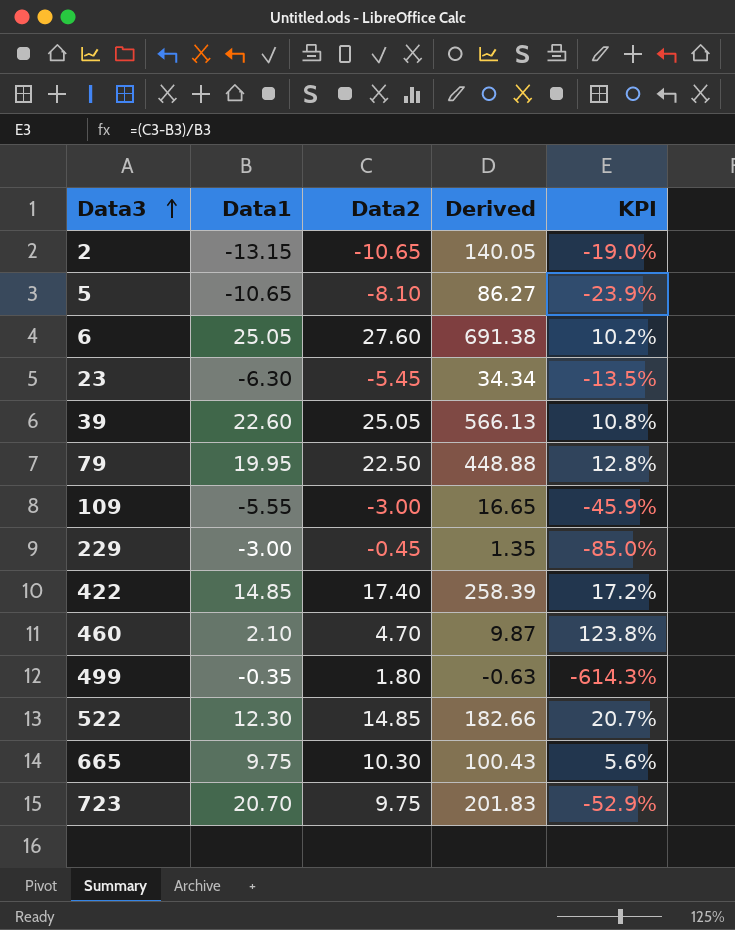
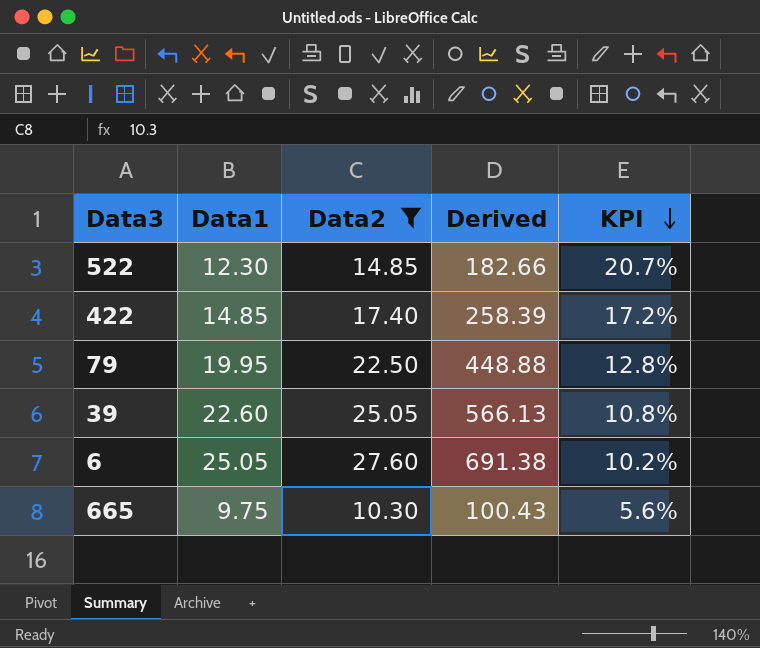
filter: none -> Data2 >= 10.30
row order: Data3 ascending -> KPI descending

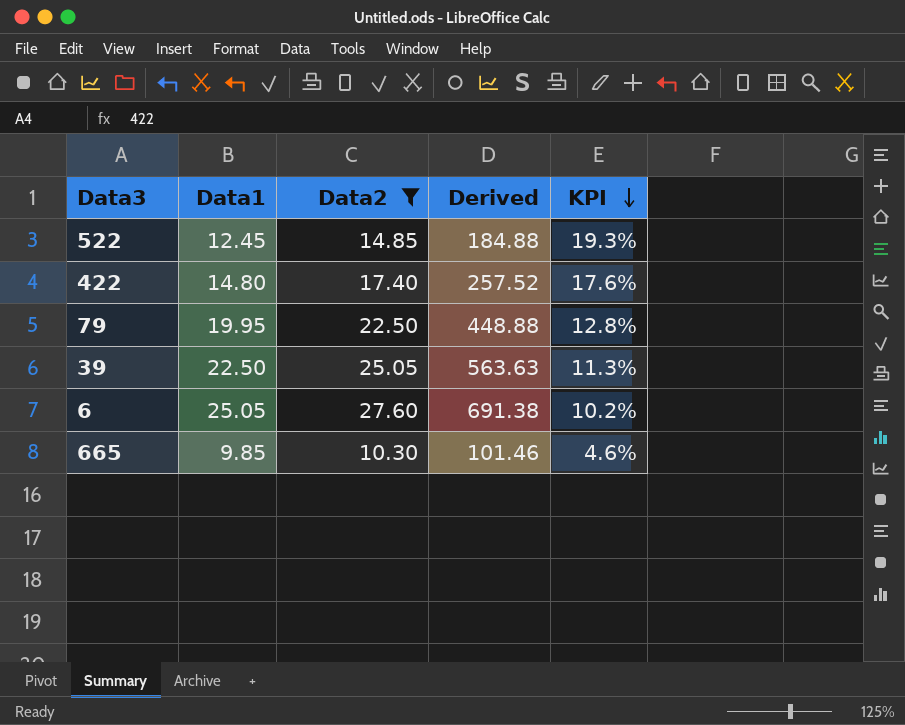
522 | Data1: 12.30 -> 12.45
522 | Derived: 182.66 -> 184.88
522 | KPI: 20.7% -> 19.3%
422 | Data1: 14.85 -> 14.80
422 | Derived: 258.39 -> 257.52
422 | KPI: 17.2% -> 17.6%
39 | Data1: 22.60 -> 22.50
39 | Derived: 566.13 -> 563.63
39 | KPI: 10.8% -> 11.3%
665 | Data1: 9.75 -> 9.85
665 | Derived: 100.43 -> 101.46
665 | KPI: 5.6% -> 4.6%

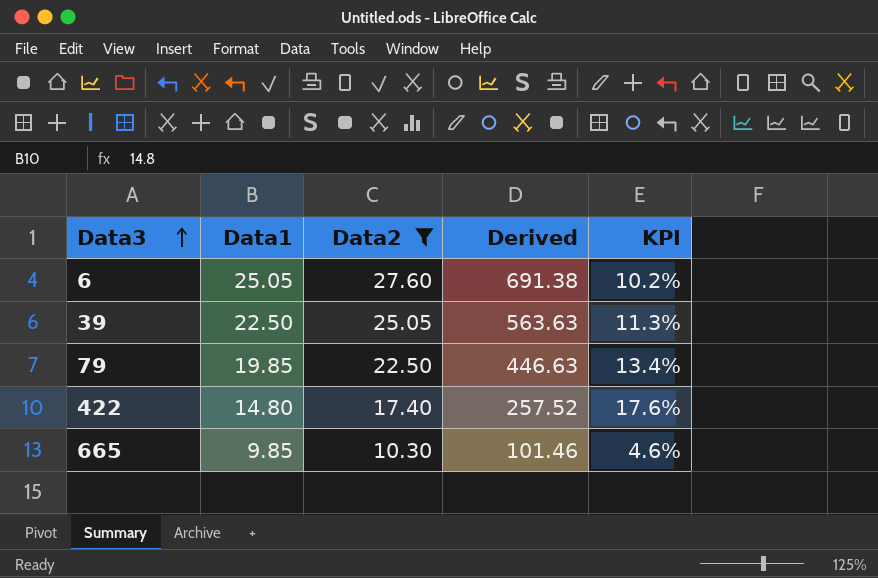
row order: KPI descending -> Data3 ascending
row 522: 12.45 | 14.85 | 184.88 | 19.3% -> none
79 | Data1: 19.95 -> 19.85
79 | Derived: 448.88 -> 446.63
79 | KPI: 12.8% -> 13.4%

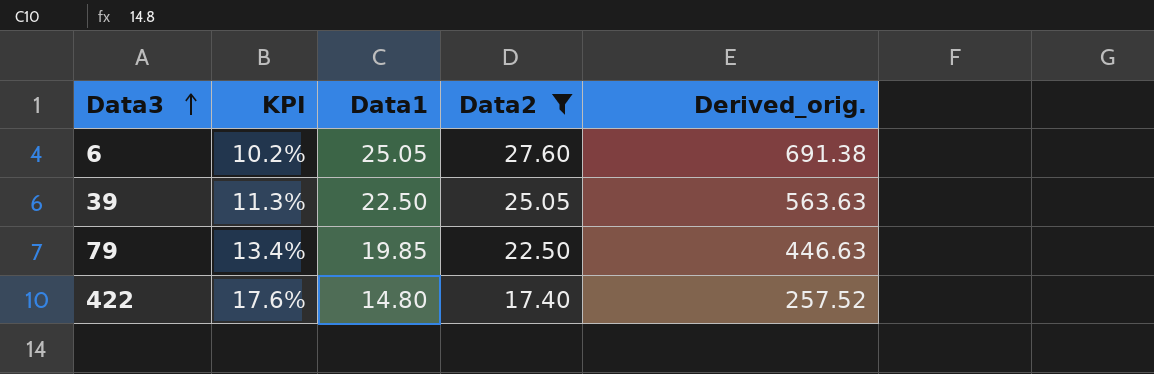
column KPI | position: 5 -> 2
column name: Derived -> Derived_orig.
row 665: 9.85 | 10.30 | 101.46 | 4.6% -> none

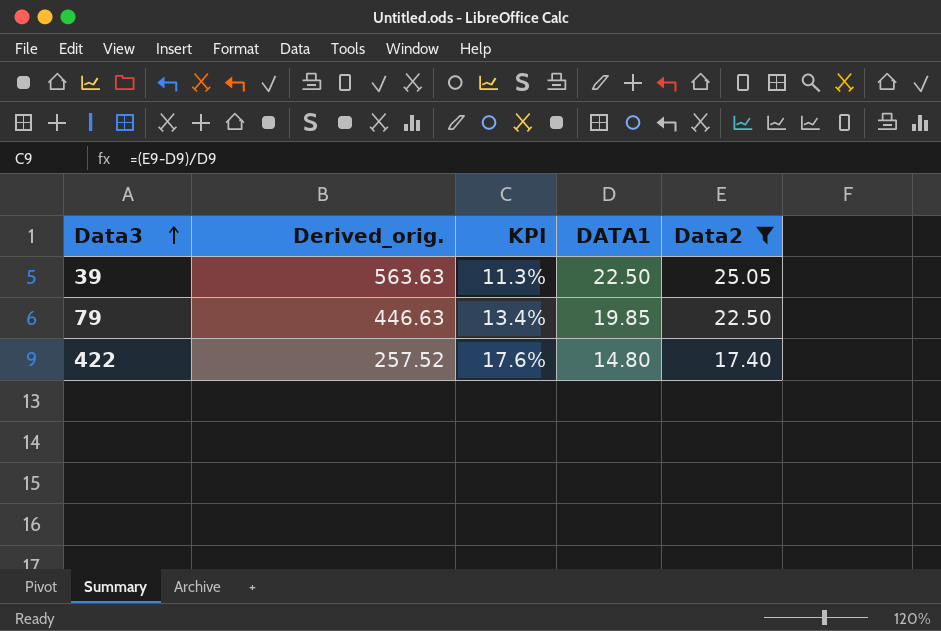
column Derived_orig. | position: 5 -> 2
column name: Data1 -> DATA1
row 6: 10.2% | 25.05 | 27.60 | 691.38 -> none

